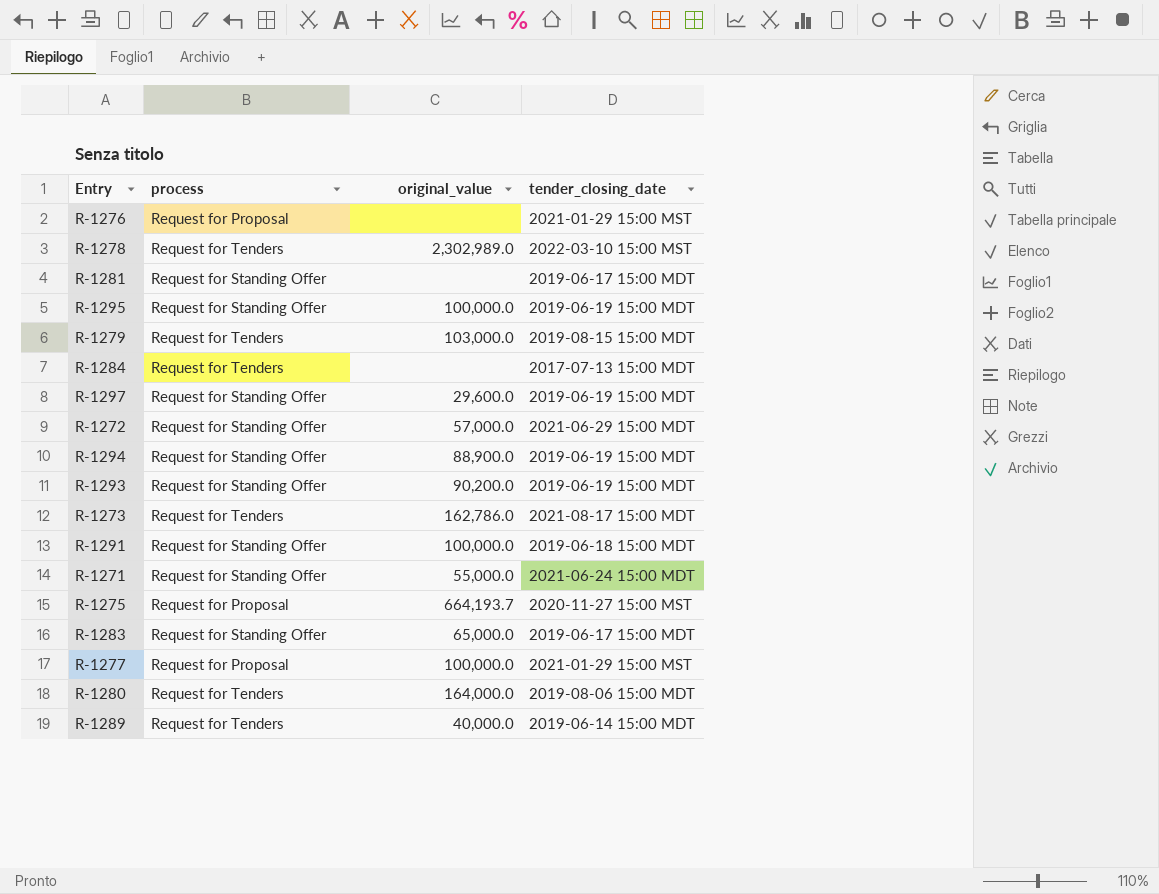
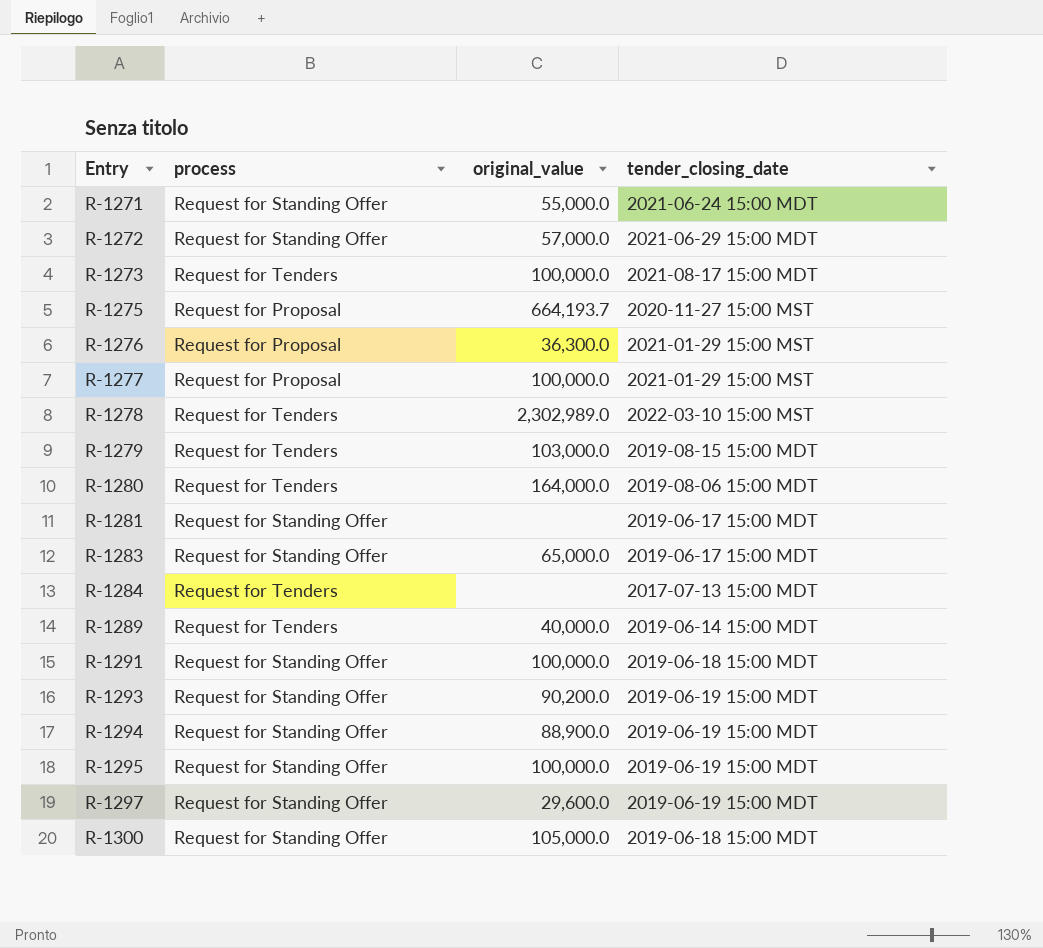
row order: none -> Entry ascending
R-1273 | original_value: 162,786.0 -> 100,000.0
R-1276 | original_value: none -> 36,300.0
row R-1300: none -> Request for Standing Offer | 105,000.0 | 2019-06-18 15:00 MDT

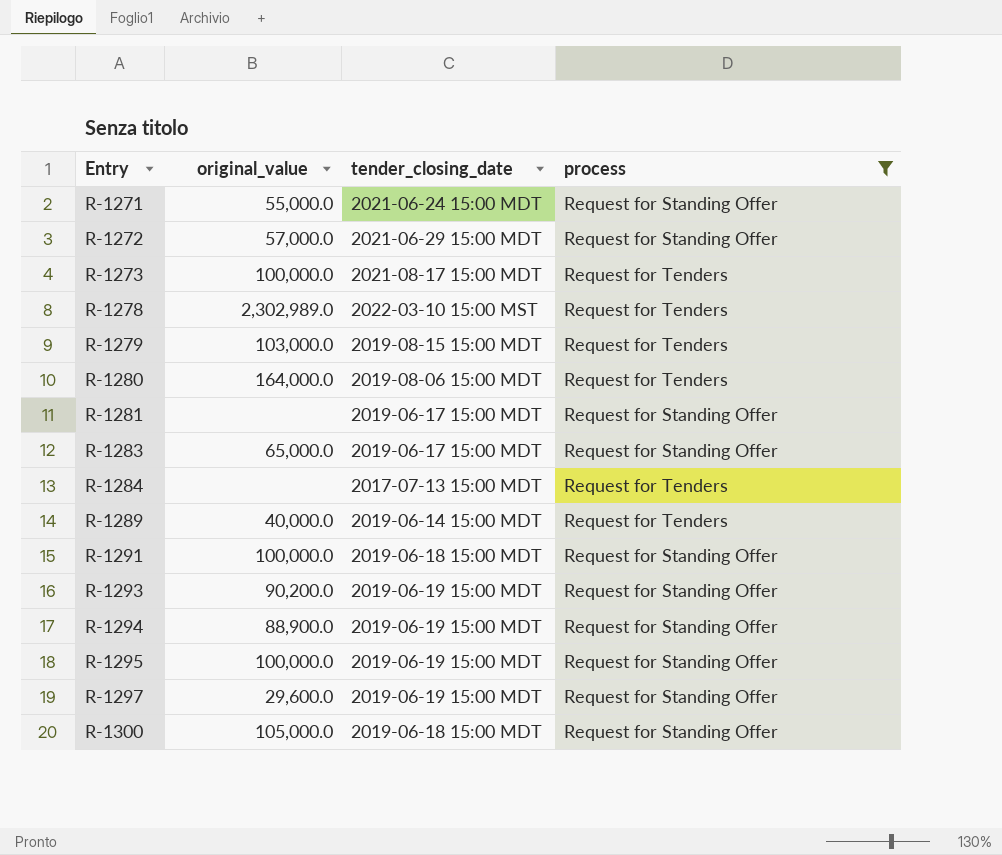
filter: none -> process != Request for Proposal
column process | position: 2 -> 4

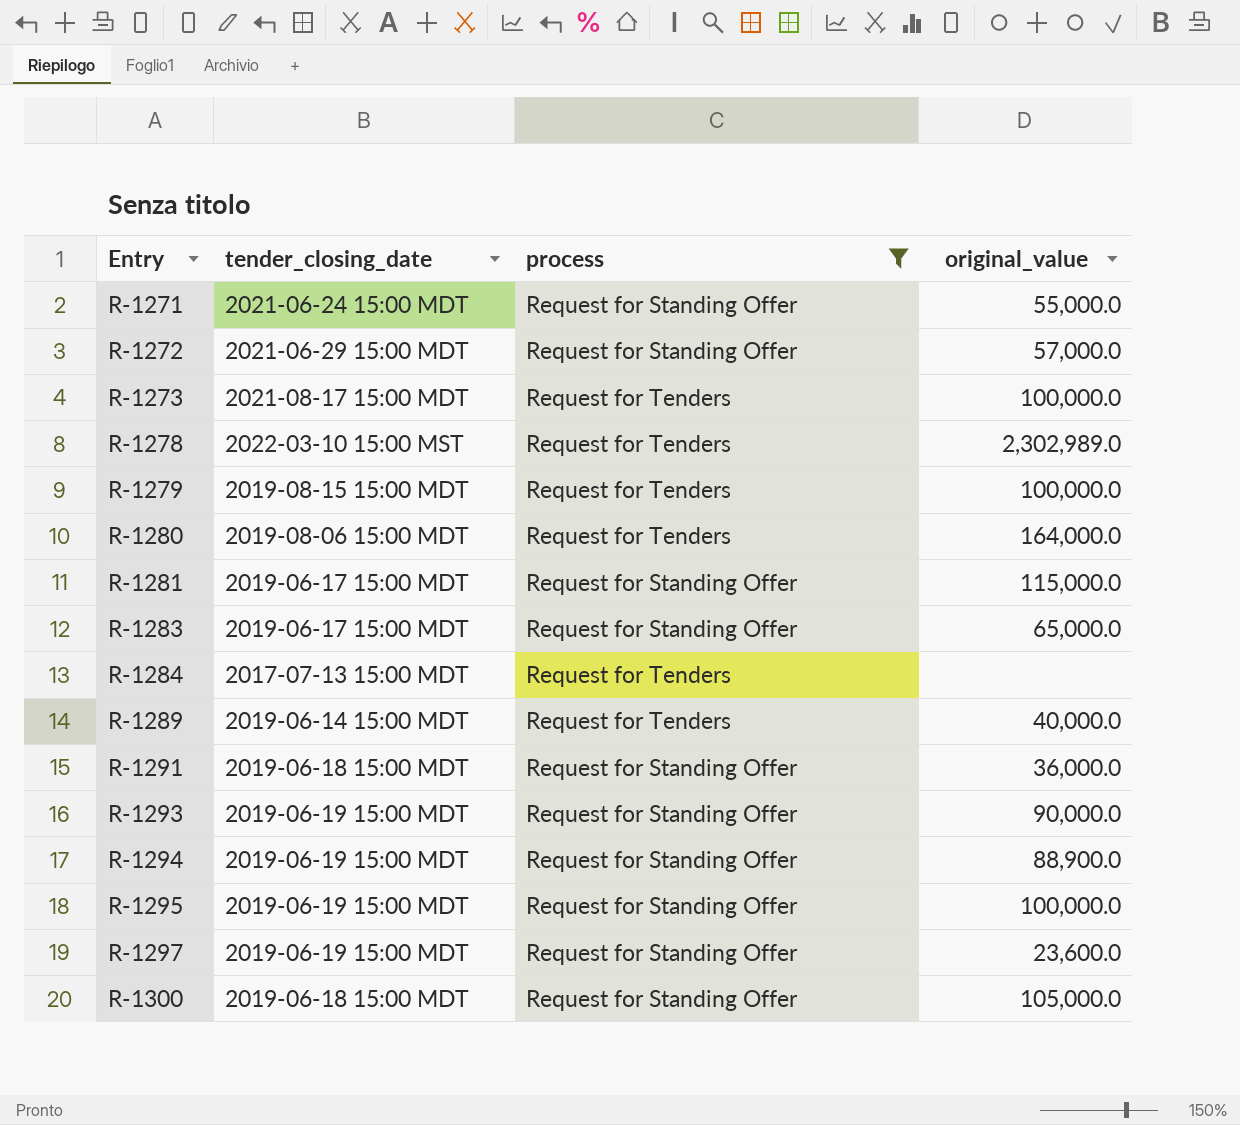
column original_value | position: 2 -> 4
R-1279 | original_value: 103,000.0 -> 100,000.0
R-1281 | original_value: none -> 115,000.0
R-1291 | original_value: 100,000.0 -> 36,000.0
R-1293 | original_value: 90,200.0 -> 90,000.0
R-1297 | original_value: 29,600.0 -> 23,600.0

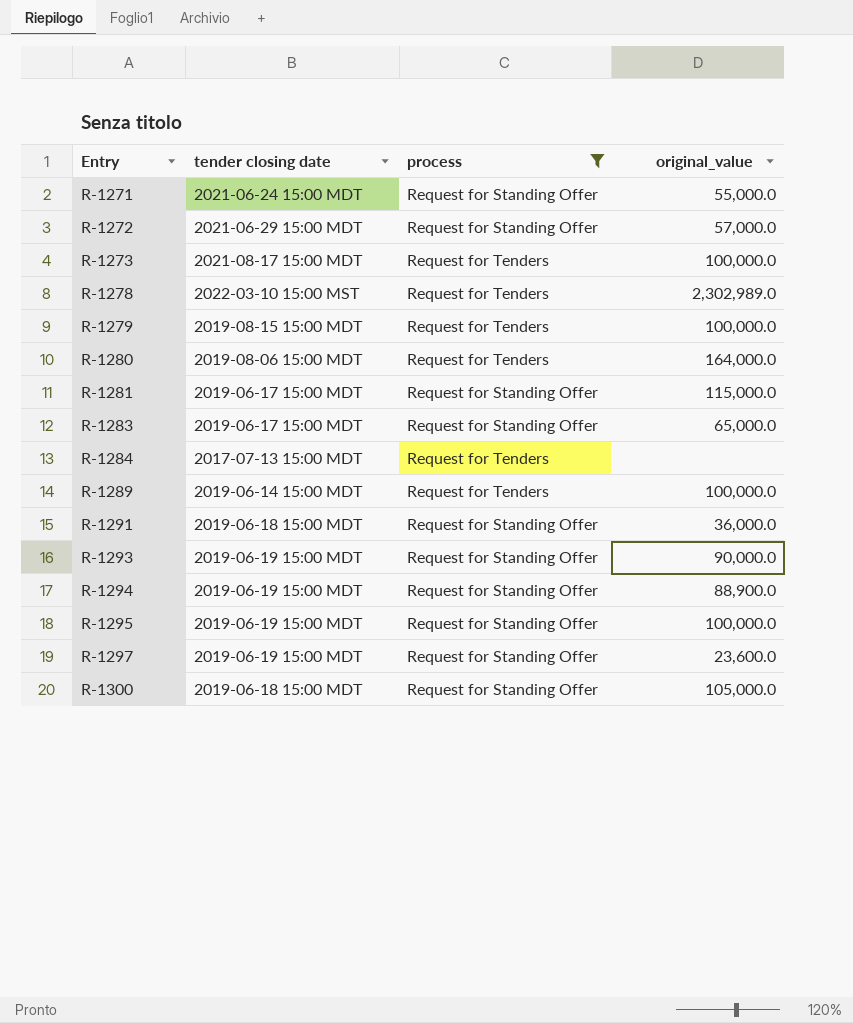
column name: tender_closing_date -> tender closing date
R-1289 | original_value: 40,000.0 -> 100,000.0

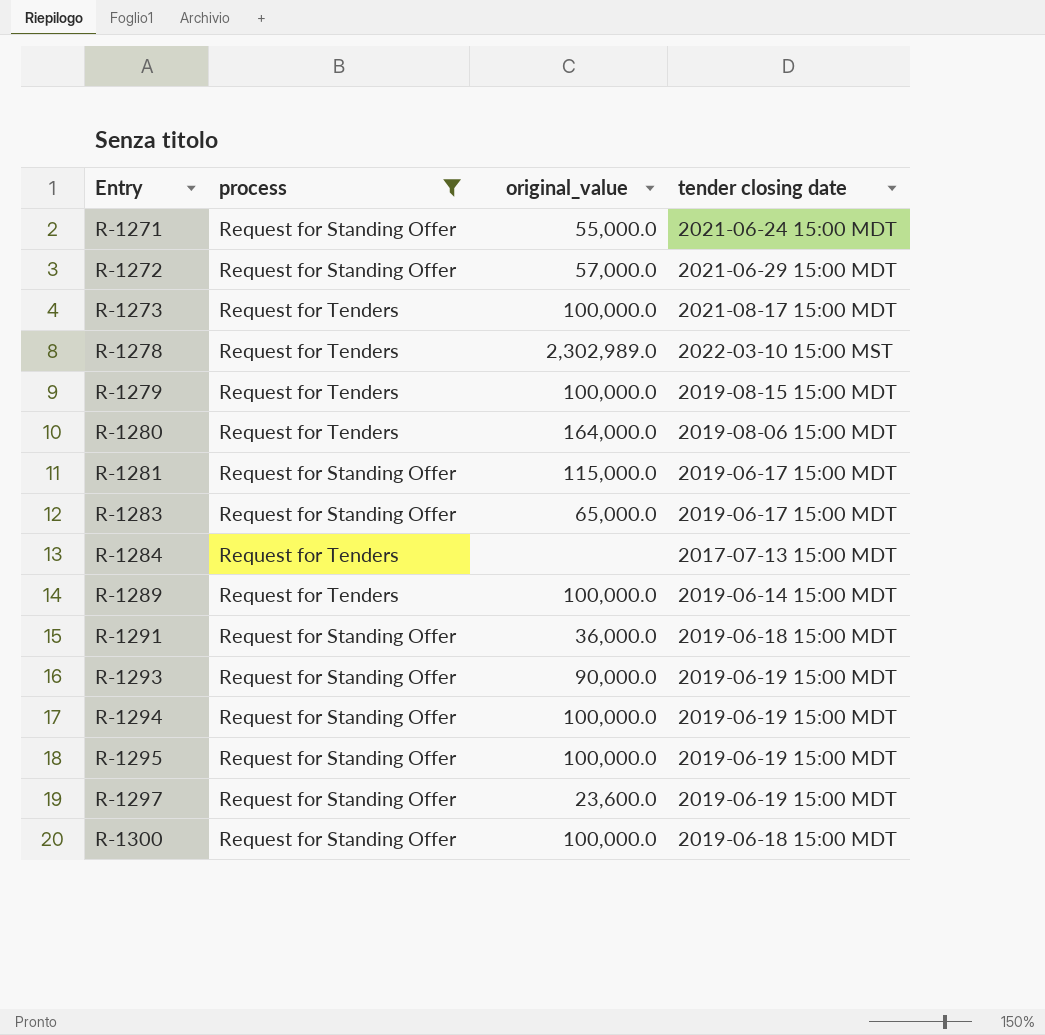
column tender closing date | position: 2 -> 4
R-1294 | original_value: 88,900.0 -> 100,000.0
R-1300 | original_value: 105,000.0 -> 100,000.0

